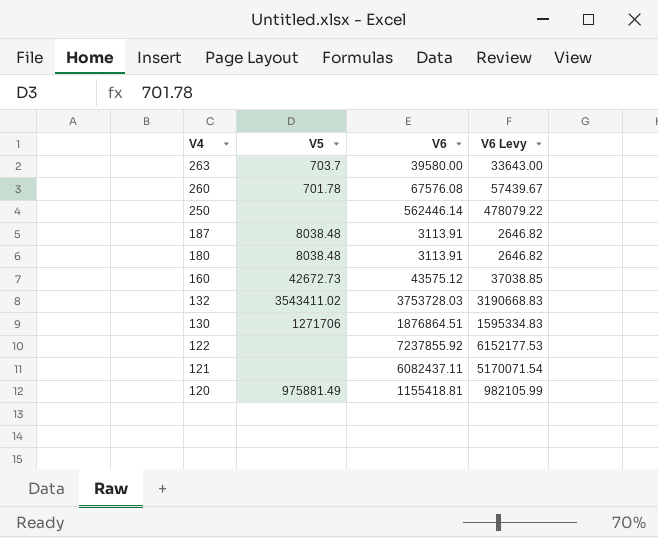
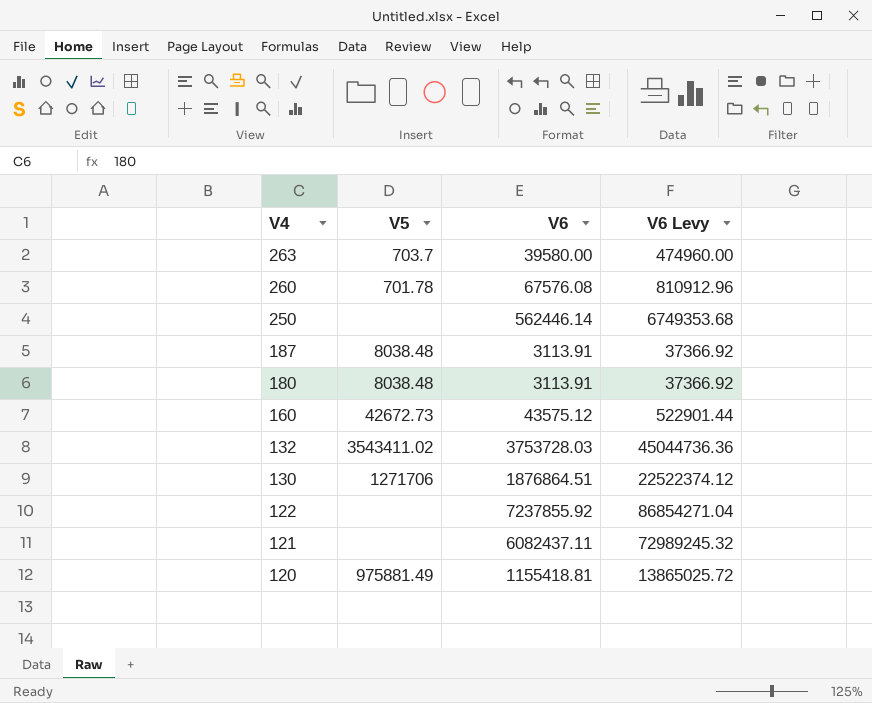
column V6 Levy | formula: [V6] * 0.85 -> [V6] * 12

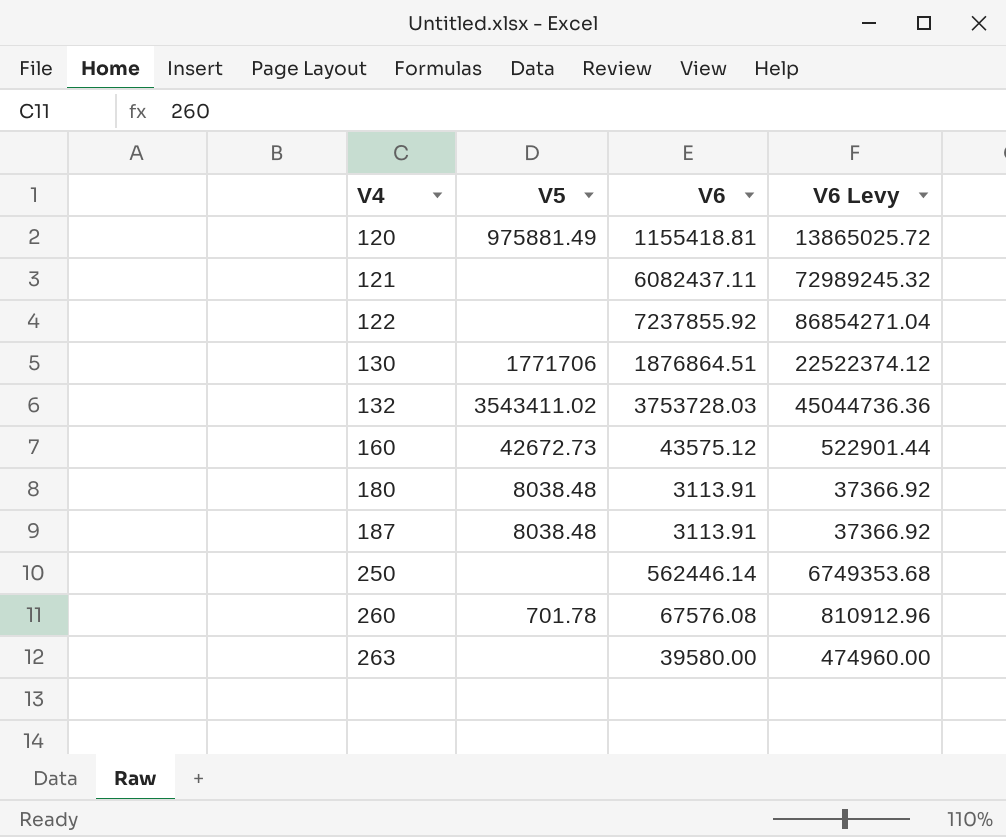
row order: V4 descending -> V4 ascending
130 | V5: 1271706 -> 1771706
263 | V5: 703.7 -> none

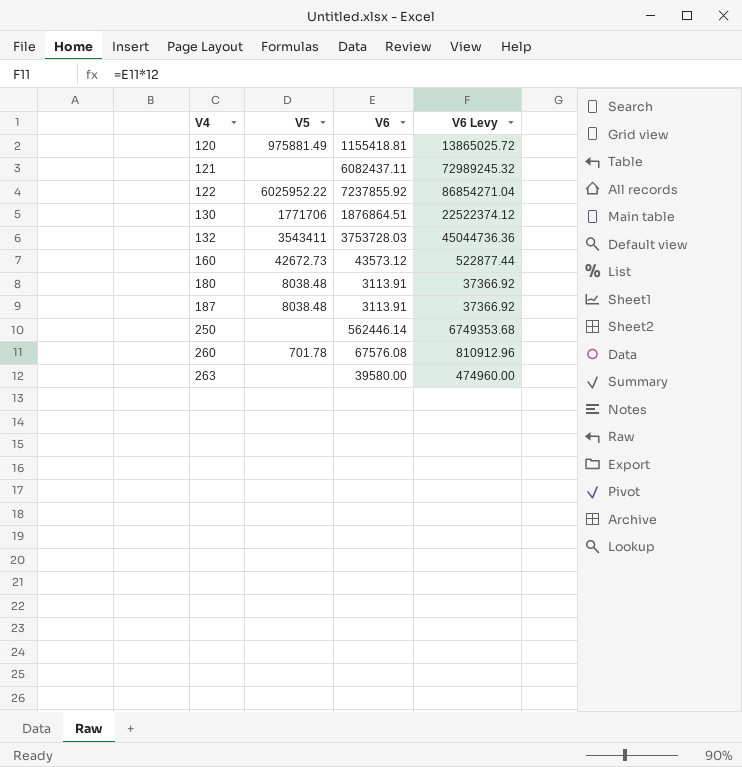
122 | V5: none -> 6025952.22
132 | V5: 3543411.02 -> 3543411
160 | V6: 43575.12 -> 43573.12
160 | V6 Levy: 522901.44 -> 522877.44

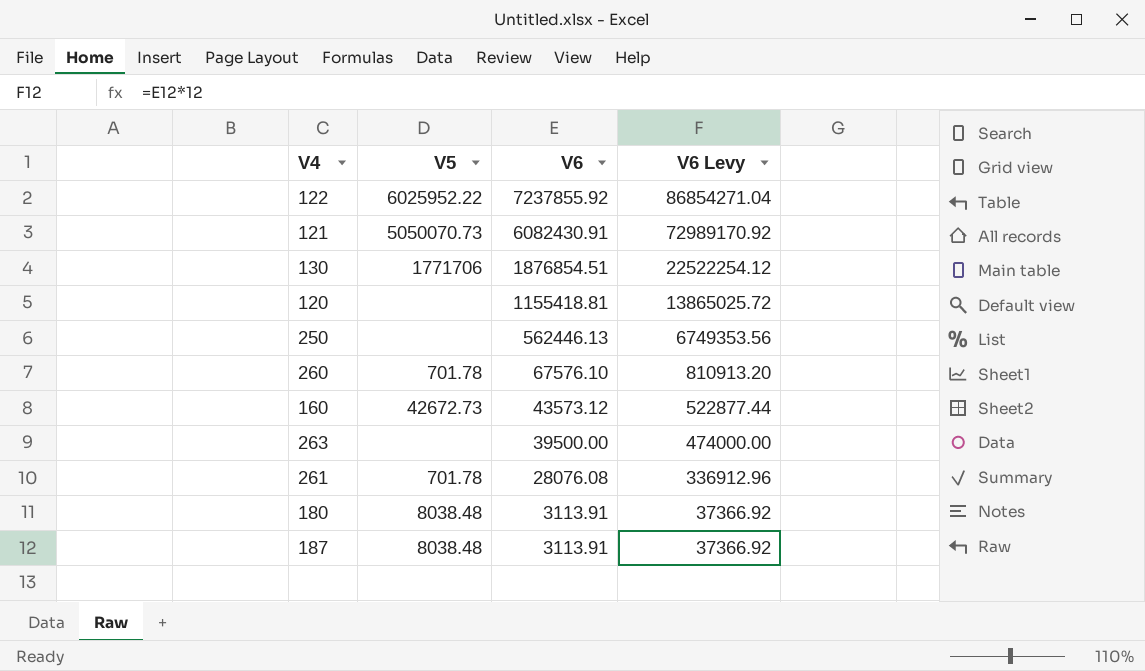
row order: V4 ascending -> V6 descending
row 132: 3543411 | 3753728.03 | 45044736.36 -> none
121 | V5: none -> 5050070.73
121 | V6: 6082437.11 -> 6082430.91
121 | V6 Levy: 72989245.32 -> 72989170.92
130 | V6: 1876864.51 -> 1876854.51
130 | V6 Levy: 22522374.12 -> 22522254.12
120 | V5: 975881.49 -> none
250 | V6: 562446.14 -> 562446.13
250 | V6 Levy: 6749353.68 -> 6749353.56
260 | V6: 67576.08 -> 67576.10
260 | V6 Levy: 810912.96 -> 810913.20
263 | V6: 39580.00 -> 39500.00
263 | V6 Levy: 474960.00 -> 474000.00
row 261: none -> 701.78 | 28076.08 | 336912.96

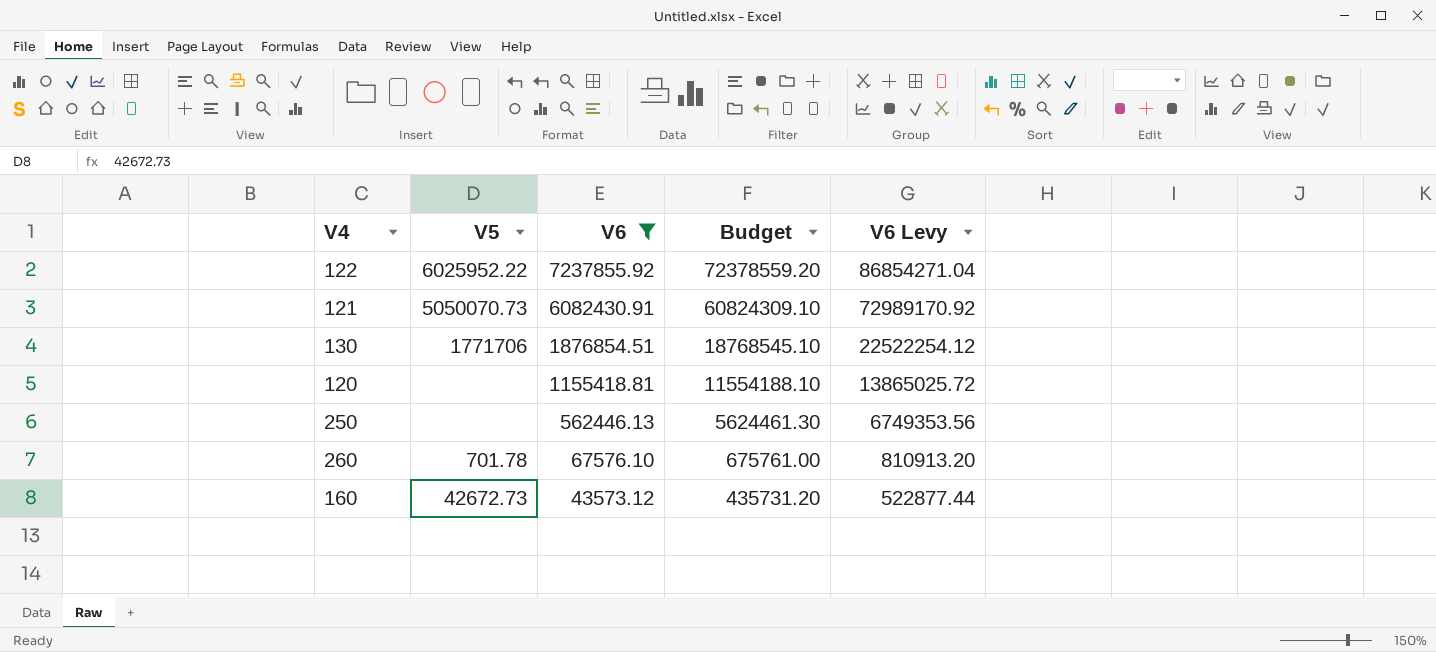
filter: none -> V6 >= 43573.12
column Budget | formula: none -> [V6] * 10

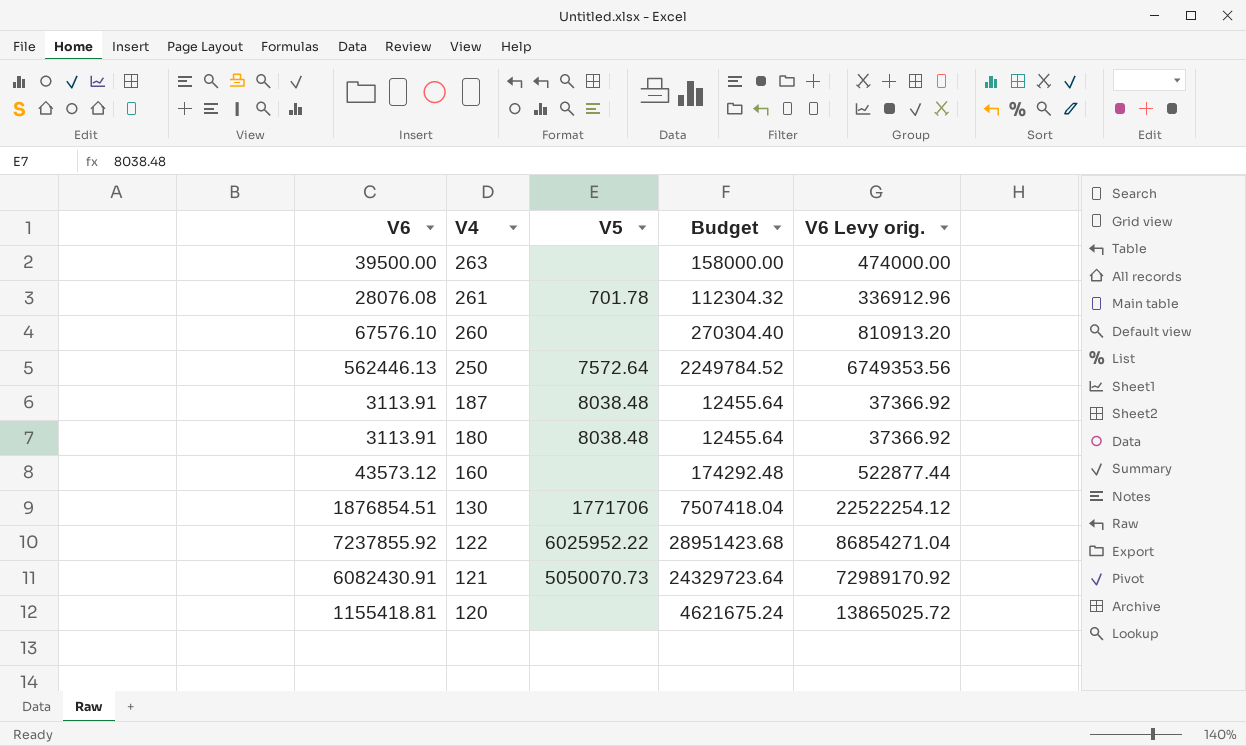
filter: V6 >= 43573.12 -> none
row order: V6 descending -> V4 descending
column V6 | position: 3 -> 1
column Budget | formula: [V6] * 10 -> [V6] * 4
column name: V6 Levy -> V6 Levy orig.
260 | V5: 701.78 -> none
250 | V5: none -> 7572.64
160 | V5: 42672.73 -> none

